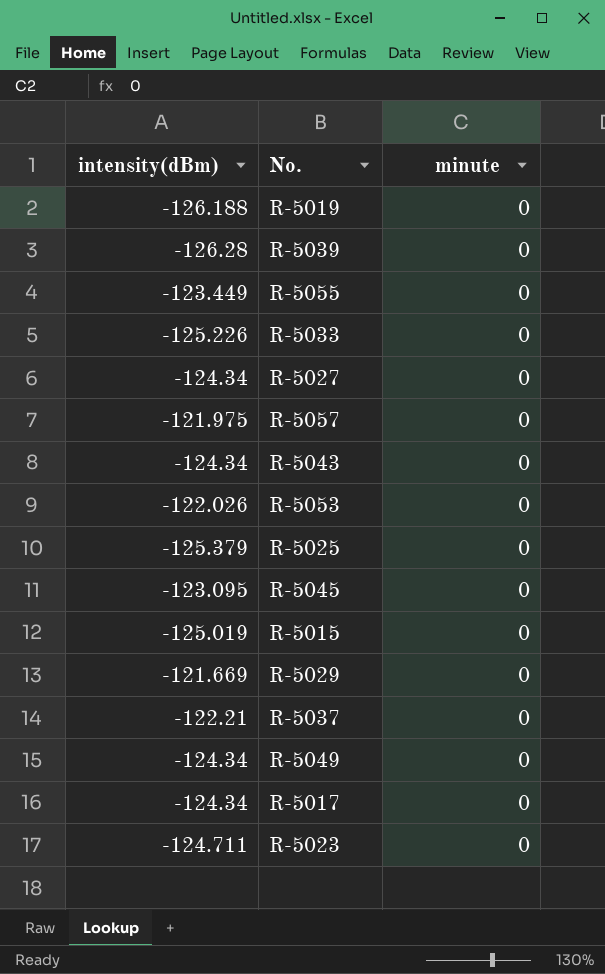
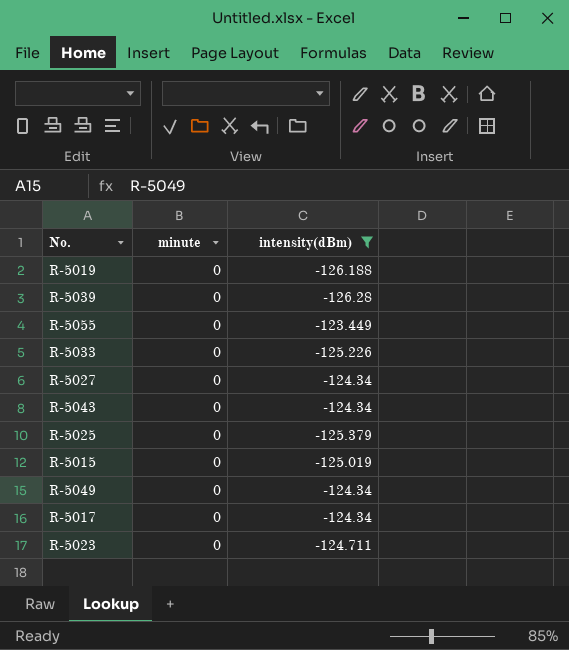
filter: none -> intensity(dBm) <= -123.449
column intensity(dBm) | position: 1 -> 3

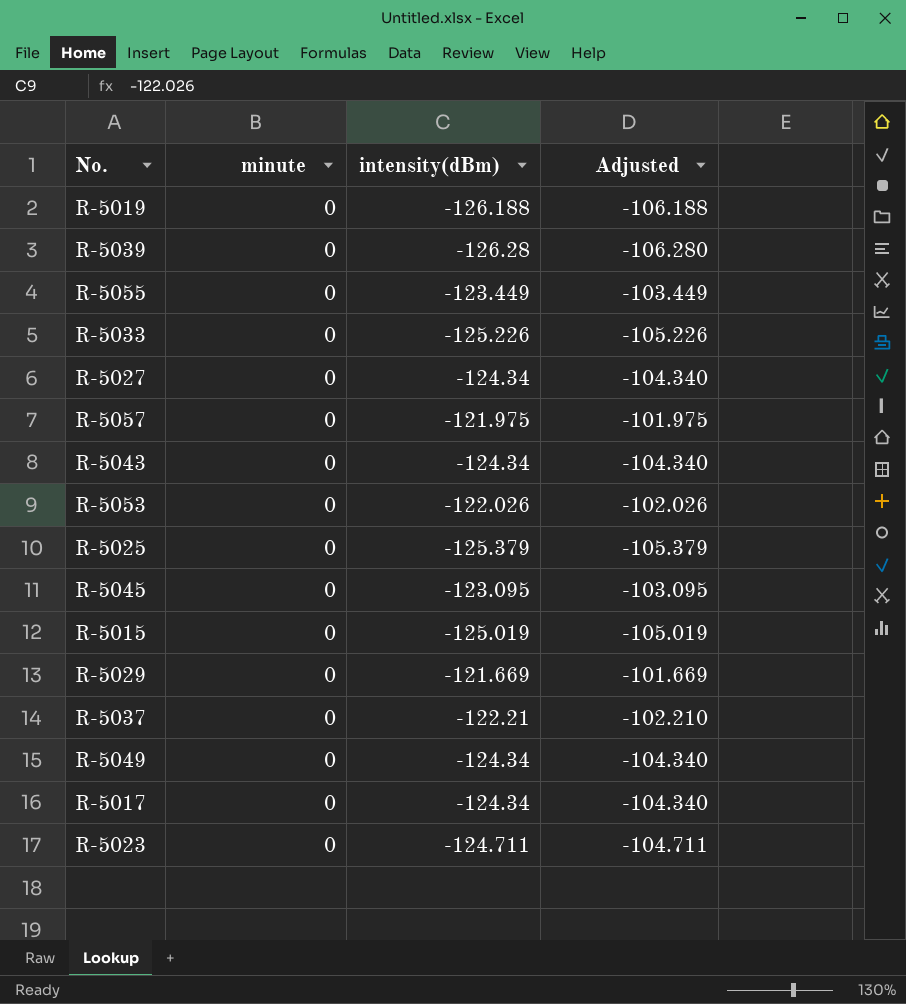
filter: intensity(dBm) <= -123.449 -> none
column Adjusted | formula: none -> [intensity(dBm)] + 20

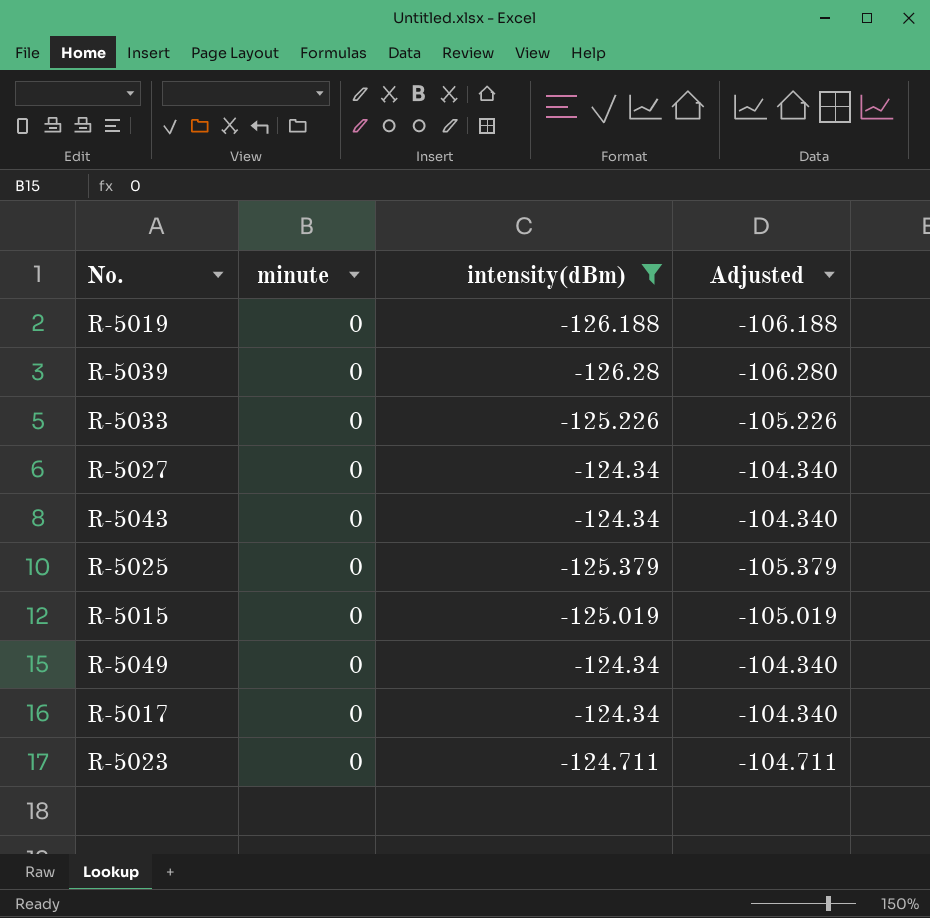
filter: none -> intensity(dBm) <= -124.34

